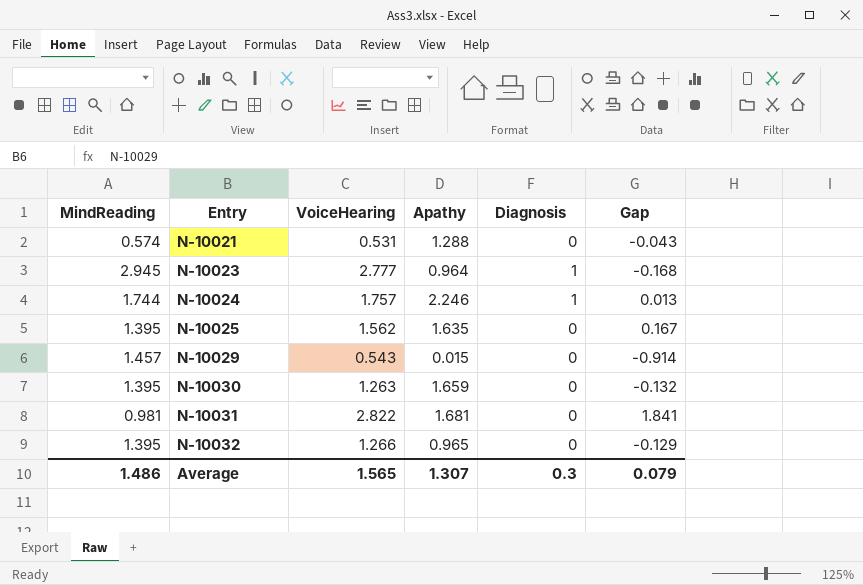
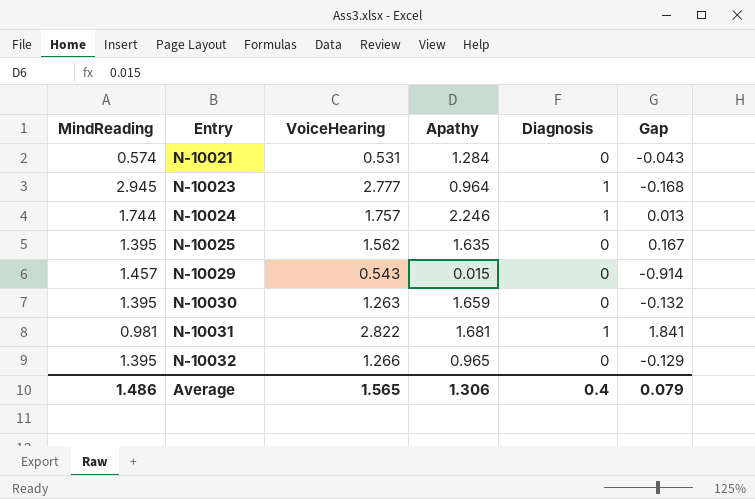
N-10021 | Apathy: 1.288 -> 1.284
N-10031 | Diagnosis: 0 -> 1
Average | Apathy: 1.307 -> 1.306
Average | Diagnosis: 0.3 -> 0.4

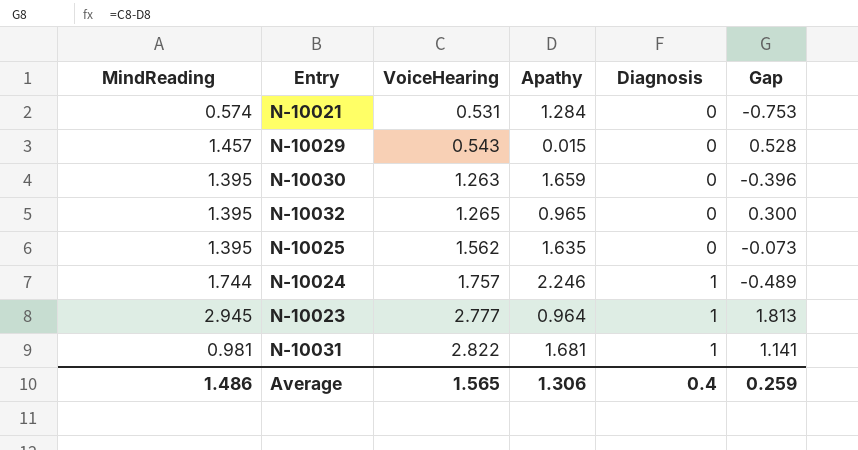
row order: Entry ascending -> VoiceHearing ascending
column Gap | formula: [VoiceHearing] - [MindReading] -> [VoiceHearing] - [Apathy]
N-10032 | VoiceHearing: 1.266 -> 1.265
Average | Gap: 0.079 -> 0.259

